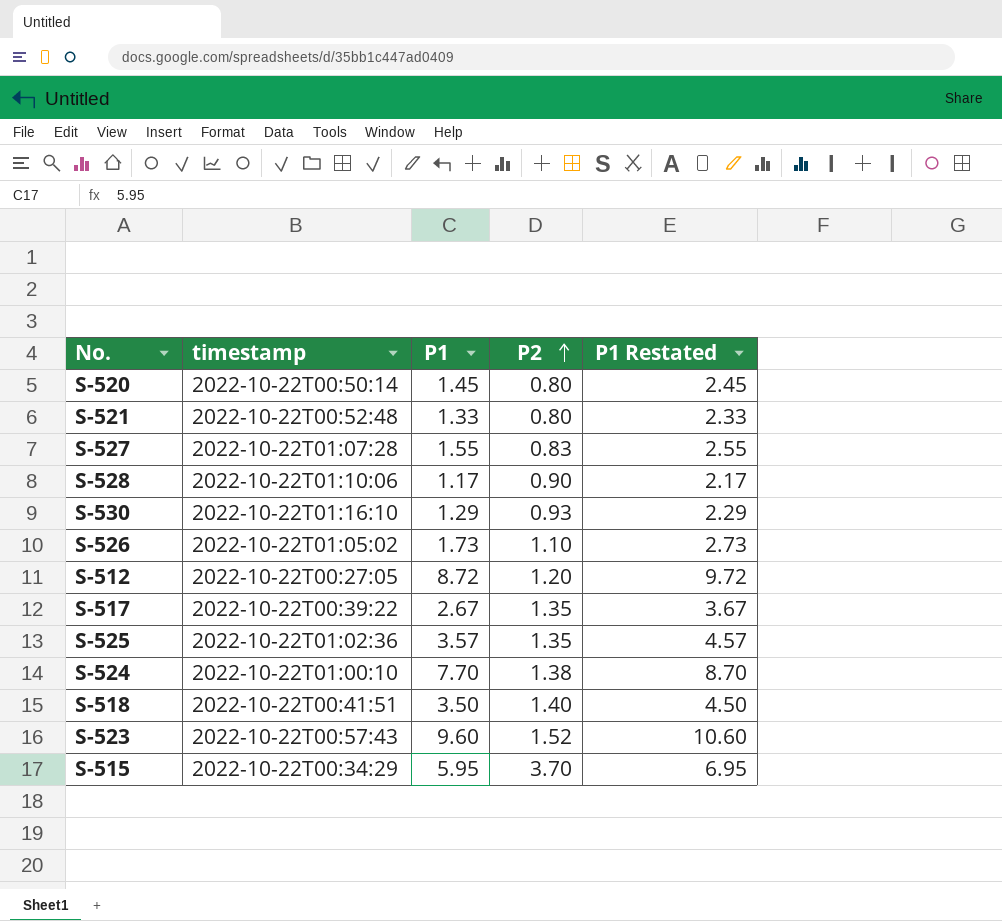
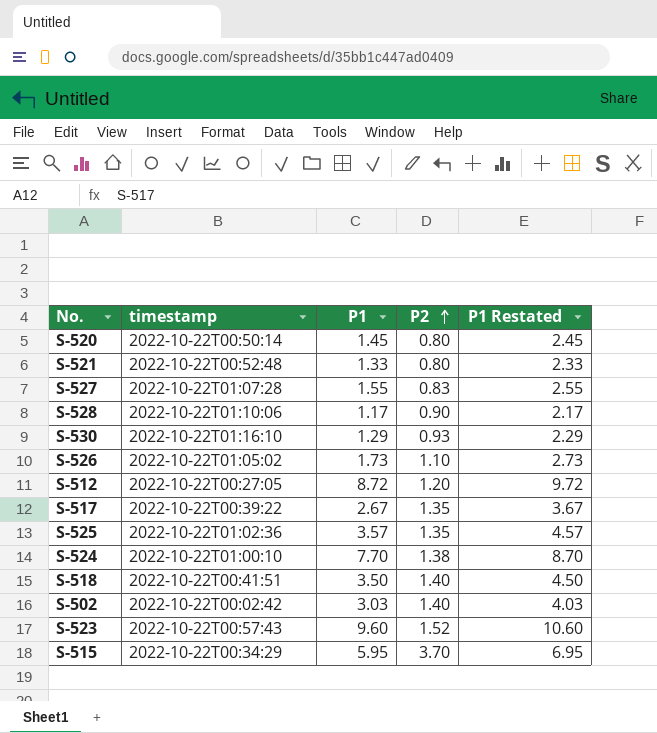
row S-502: none -> 2022-10-22T00:02:42 | 3.03 | 1.40 | 4.03

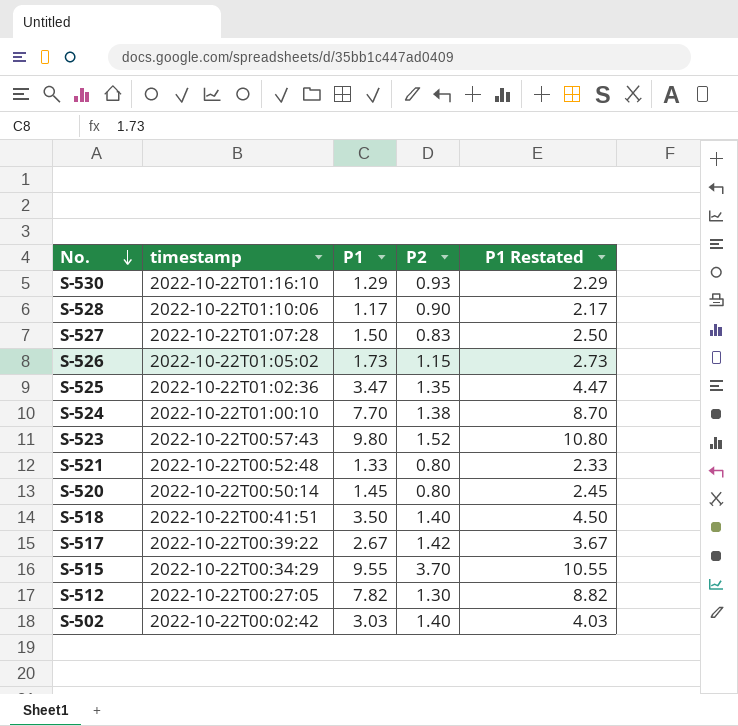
row order: P2 ascending -> No. descending
S-527 | P1: 1.55 -> 1.50
S-527 | P1 Restated: 2.55 -> 2.50
S-526 | P2: 1.10 -> 1.15
S-525 | P1: 3.57 -> 3.47
S-525 | P1 Restated: 4.57 -> 4.47
S-523 | P1: 9.60 -> 9.80
S-523 | P1 Restated: 10.60 -> 10.80
S-517 | P2: 1.35 -> 1.42
S-515 | P1: 5.95 -> 9.55
S-515 | P1 Restated: 6.95 -> 10.55
S-512 | P1: 8.72 -> 7.82
S-512 | P2: 1.20 -> 1.30
S-512 | P1 Restated: 9.72 -> 8.82

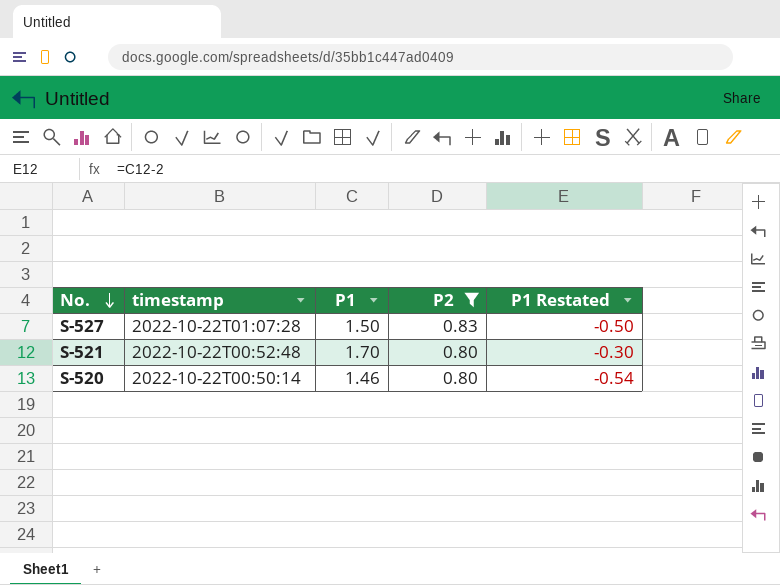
filter: none -> P2 <= 0.83
column P1 Restated | formula: [P1] + 1 -> [P1] - 2
S-521 | P1: 1.33 -> 1.70
S-520 | P1: 1.45 -> 1.46

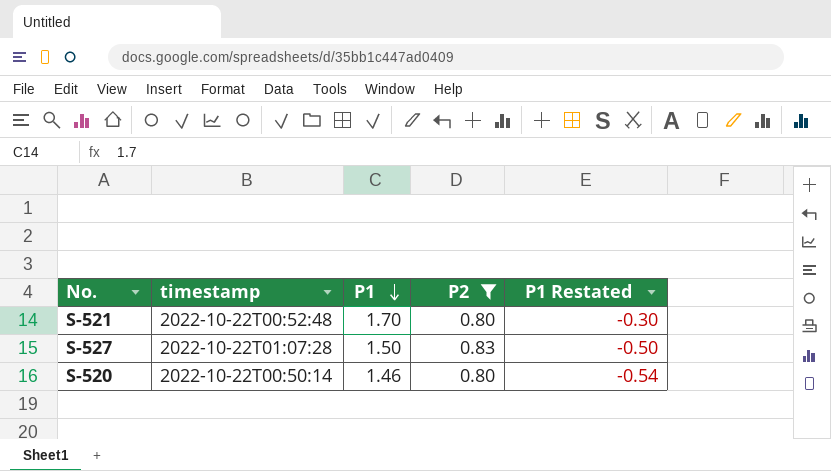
row order: No. descending -> P1 descending

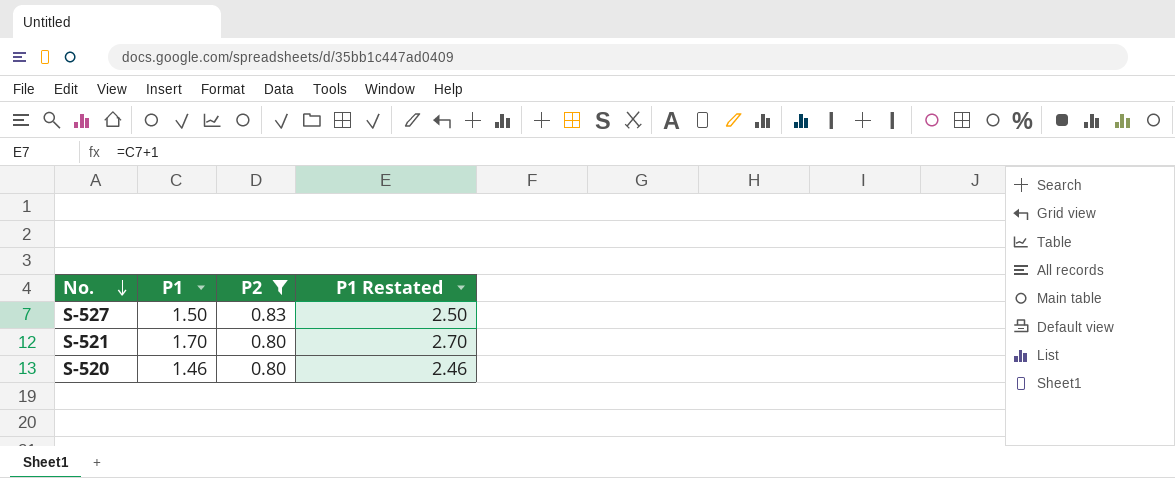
row order: P1 descending -> No. descending
column timestamp | position: 2 -> none
column P1 Restated | formula: [P1] - 2 -> [P1] + 1

